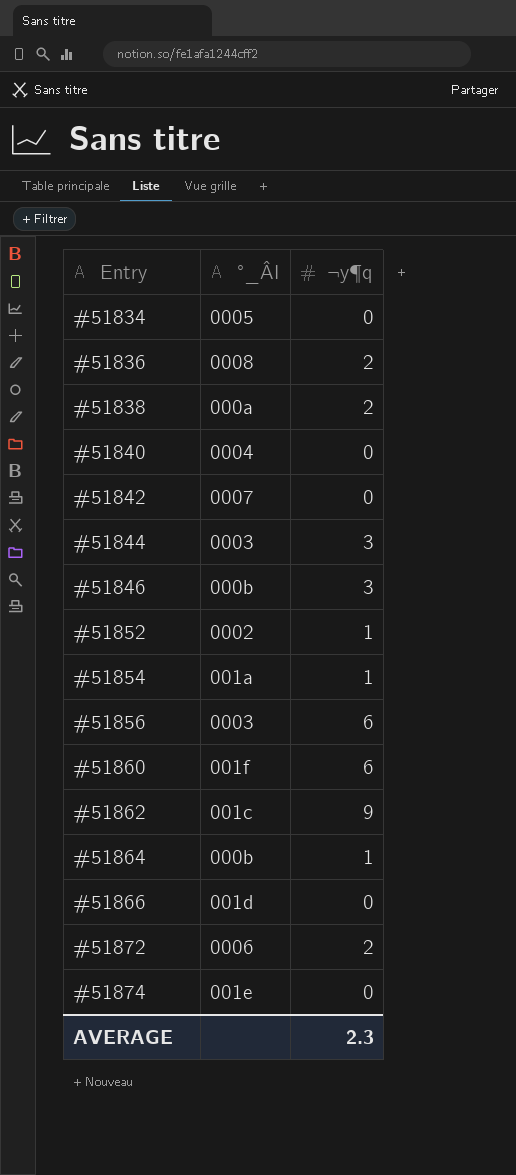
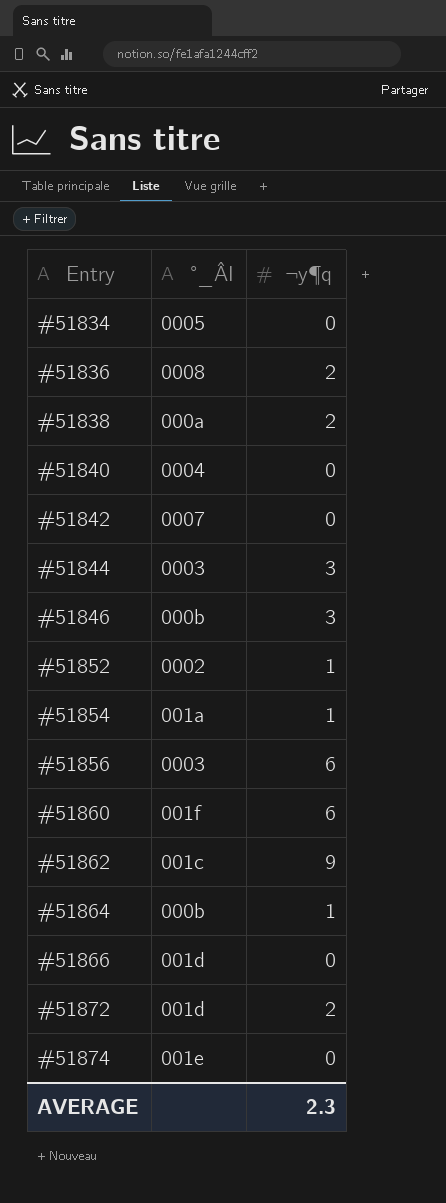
#51872 | °_ÂI: 0006 -> 001d

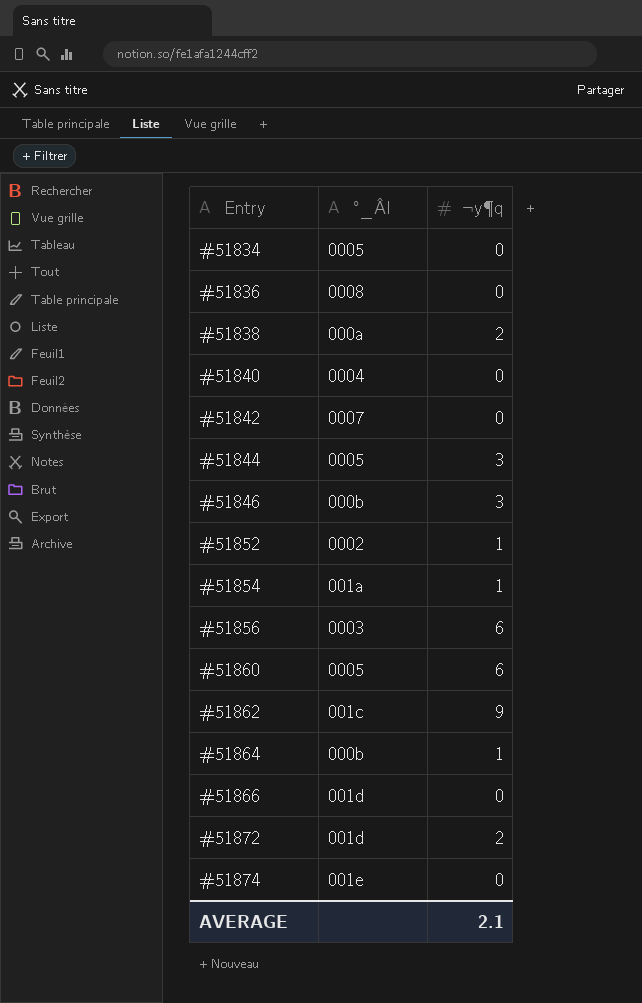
#51836 | ¬y¶q: 2 -> 0
#51844 | °_ÂI: 0003 -> 0005
#51860 | °_ÂI: 001f -> 0005
AVERAGE | ¬y¶q: 2.3 -> 2.1

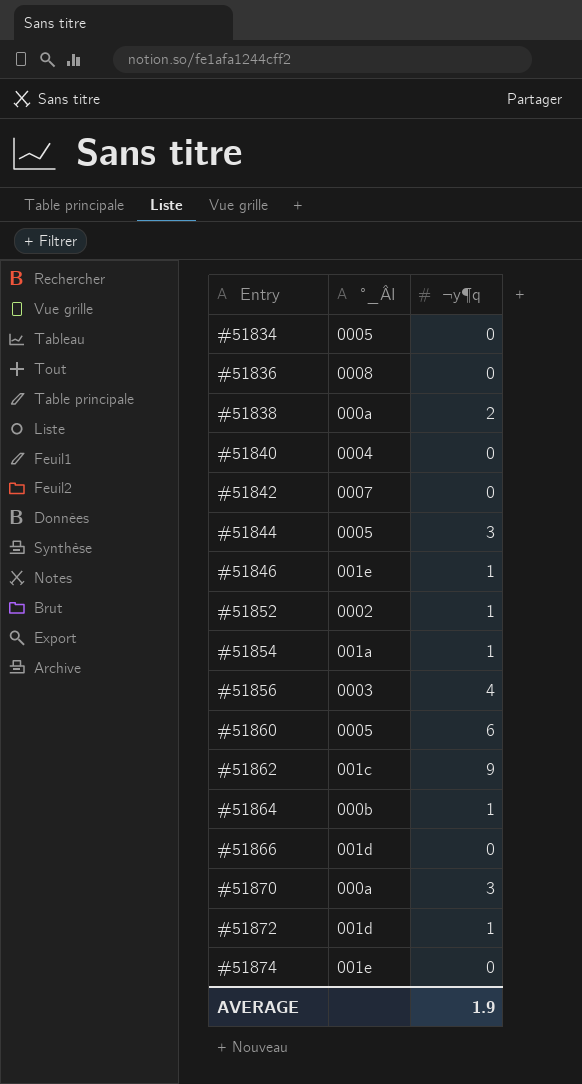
#51846 | °_ÂI: 000b -> 001e
#51846 | ¬y¶q: 3 -> 1
#51856 | ¬y¶q: 6 -> 4
row #51870: none -> 000a | 3
#51872 | ¬y¶q: 2 -> 1
AVERAGE | ¬y¶q: 2.1 -> 1.9

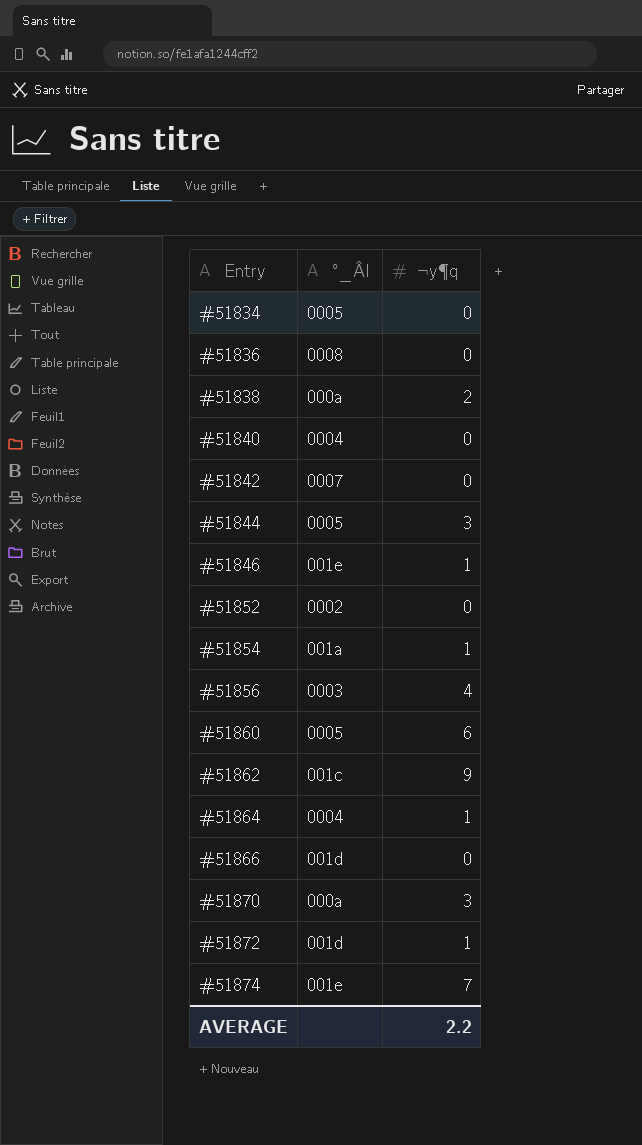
#51852 | ¬y¶q: 1 -> 0
#51864 | °_ÂI: 000b -> 0004
#51874 | ¬y¶q: 0 -> 7
AVERAGE | ¬y¶q: 1.9 -> 2.2

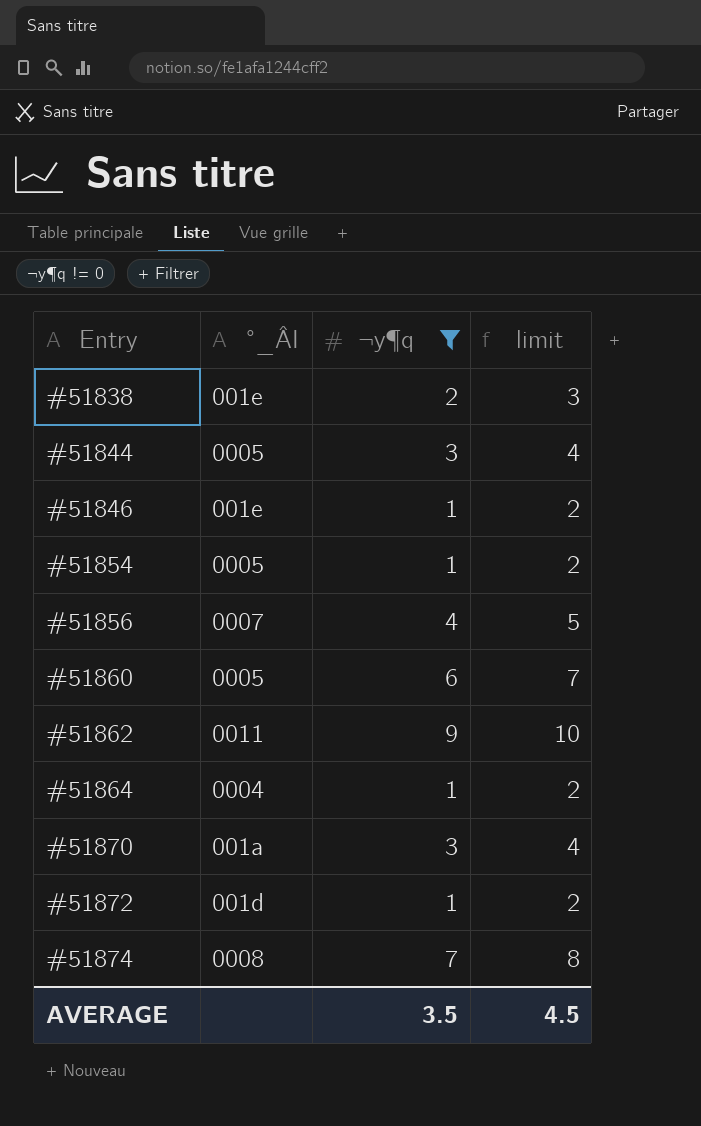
filter: none -> ¬y¶q != 0
column limit | formula: none -> [¬y¶q] + 1
#51838 | °_ÂI: 000a -> 001e
#51854 | °_ÂI: 001a -> 0005
#51856 | °_ÂI: 0003 -> 0007
#51862 | °_ÂI: 001c -> 0011
#51870 | °_ÂI: 000a -> 001a
#51874 | °_ÂI: 001e -> 0008
AVERAGE | ¬y¶q: 2.2 -> 3.5

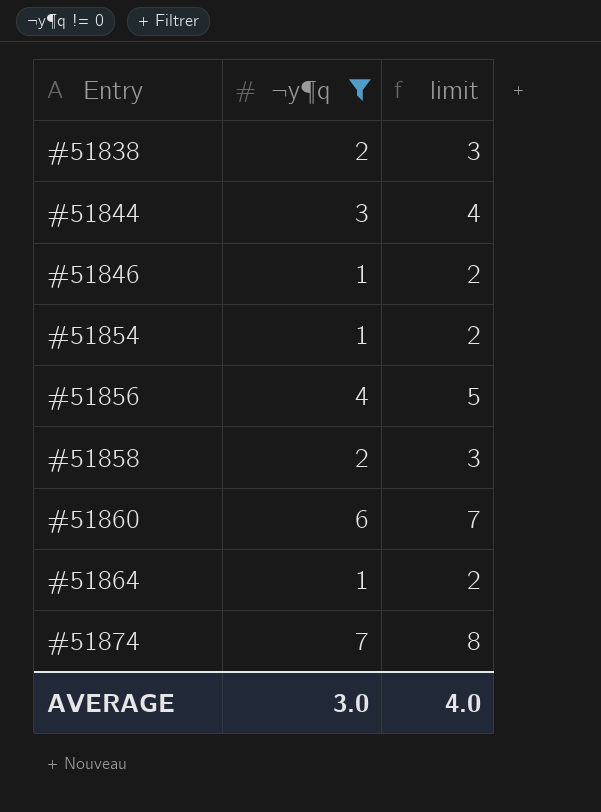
column °_ÂI | position: 2 -> none
row #51862: 0011 | 9 | 10 -> none
row #51870: 001a | 3 | 4 -> none
row #51872: 001d | 1 | 2 -> none
row #51858: none -> 2 | 3
AVERAGE | ¬y¶q: 3.5 -> 3.0
AVERAGE | limit: 4.5 -> 4.0

